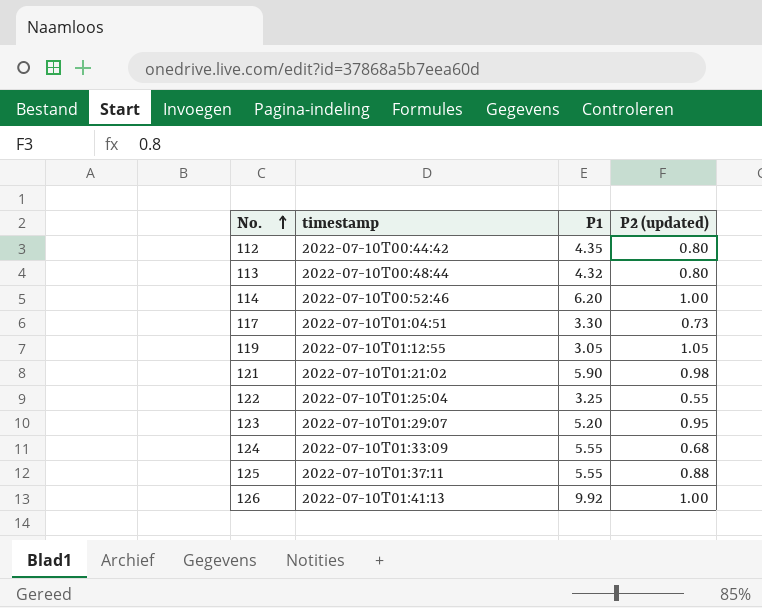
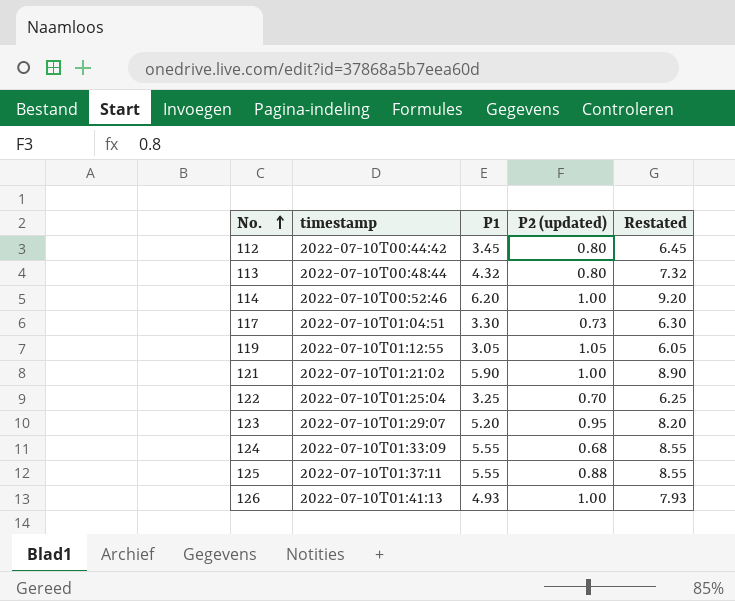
column Restated | formula: none -> [P1] + 3
112 | P1: 4.35 -> 3.45
121 | P2 (updated): 0.98 -> 1.00
122 | P2 (updated): 0.55 -> 0.70
126 | P1: 9.92 -> 4.93

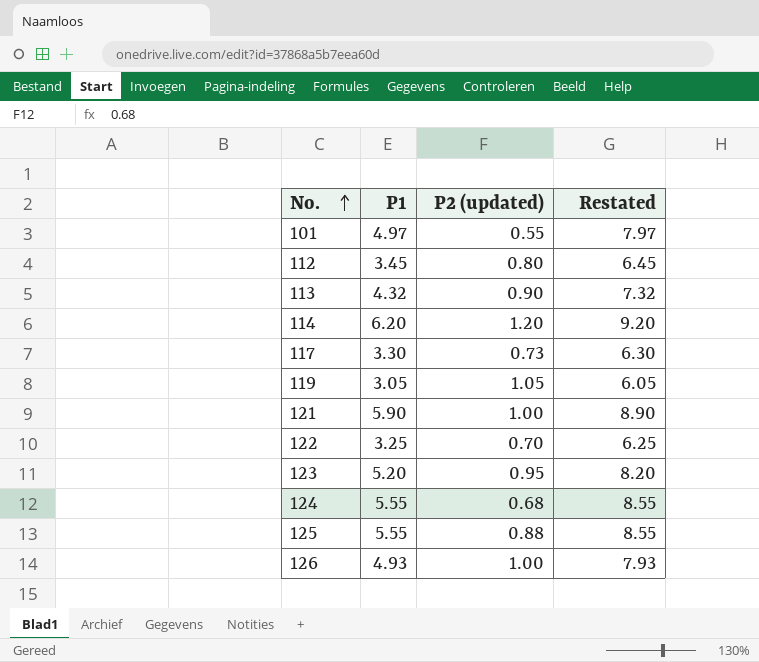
column timestamp | position: 2 -> none
row 101: none -> 4.97 | 0.55 | 7.97
113 | P2 (updated): 0.80 -> 0.90
114 | P2 (updated): 1.00 -> 1.20

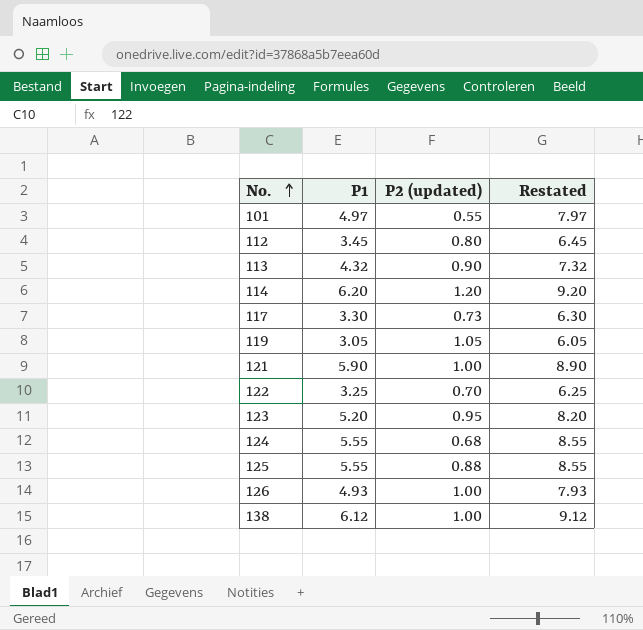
row 138: none -> 6.12 | 1.00 | 9.12

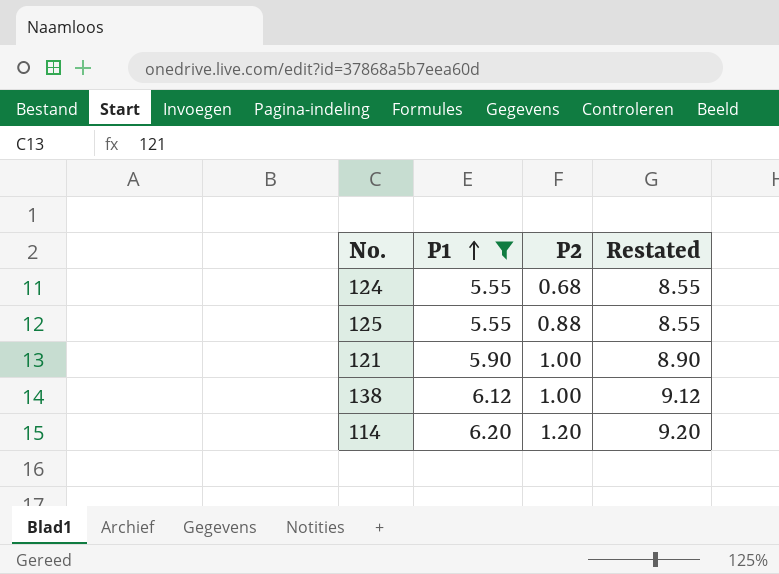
filter: none -> P1 >= 5.55
row order: No. ascending -> P1 ascending
column name: P2 (updated) -> P2

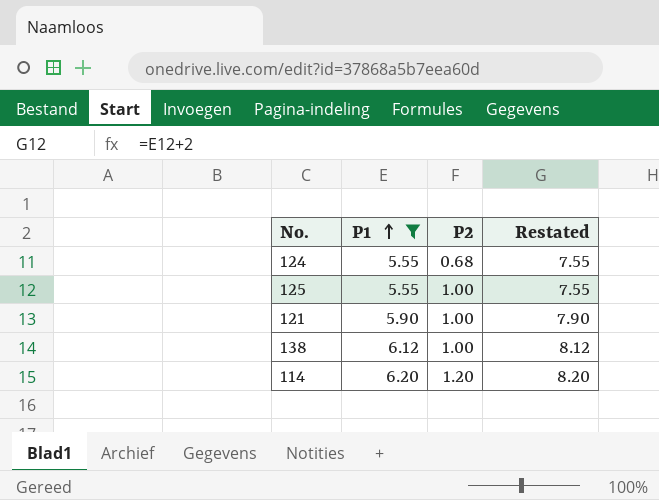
column Restated | formula: [P1] + 3 -> [P1] + 2
125 | P2: 0.88 -> 1.00

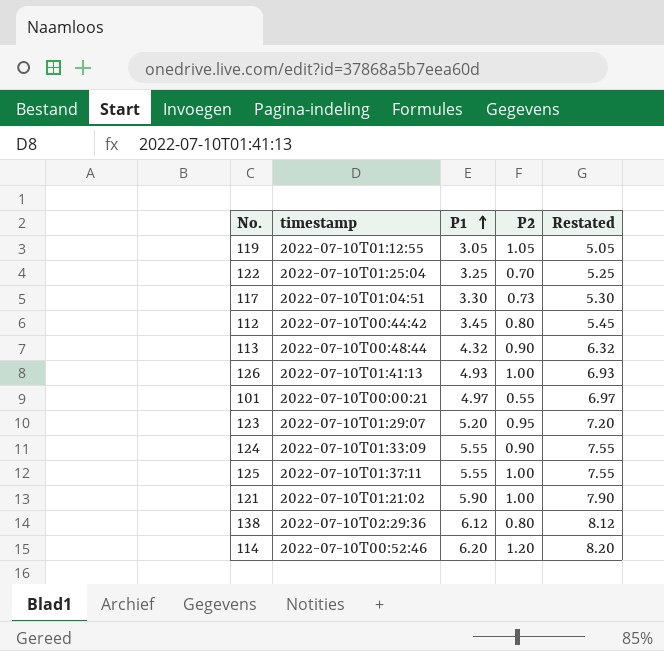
filter: P1 >= 5.55 -> none
column timestamp | position: none -> 2
124 | P2: 0.68 -> 0.90
138 | P2: 1.00 -> 0.80

